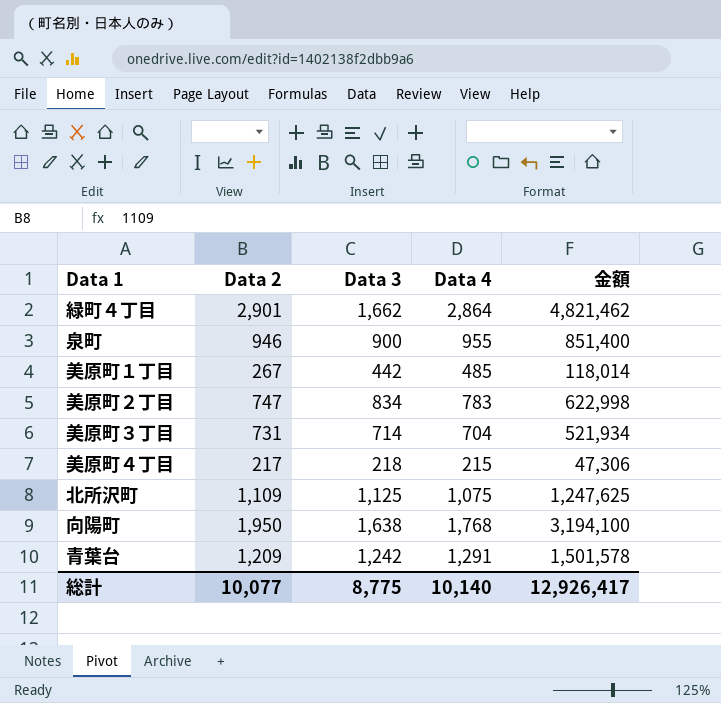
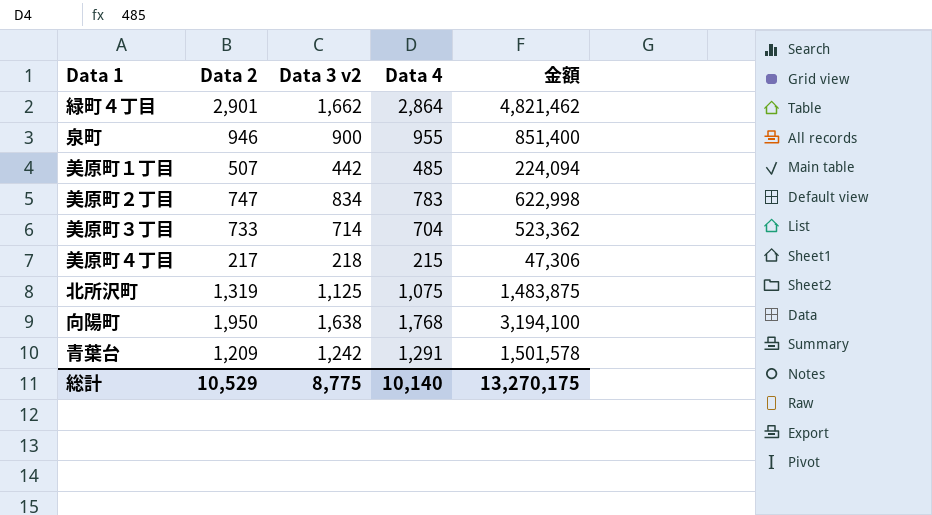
column name: Data 3 -> Data 3 v2
美原町１丁目 | Data 2: 267 -> 507
美原町１丁目 | 金額: 118,014 -> 224,094
美原町３丁目 | Data 2: 731 -> 733
美原町３丁目 | 金額: 521,934 -> 523,362
北所沢町 | Data 2: 1,109 -> 1,319
北所沢町 | 金額: 1,247,625 -> 1,483,875
総計 | Data 2: 10,077 -> 10,529
総計 | 金額: 12,926,417 -> 13,270,175

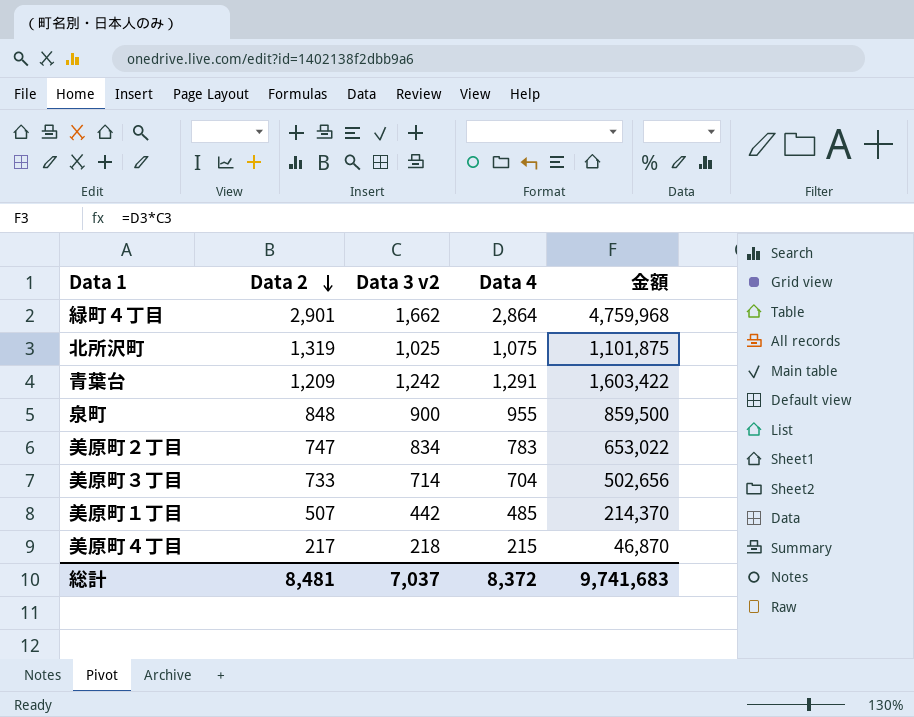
row order: none -> Data 2 descending
column 金額 | formula: [Data 2] * [Data 3 v2] -> [Data 3 v2] * [Data 4]
row 向陽町: 1,950 | 1,638 | 1,768 | 3,194,100 -> none
北所沢町 | Data 3 v2: 1,125 -> 1,025
泉町 | Data 2: 946 -> 848
総計 | Data 2: 10,529 -> 8,481
総計 | Data 3 v2: 8,775 -> 7,037
総計 | Data 4: 10,140 -> 8,372
総計 | 金額: 13,270,175 -> 9,741,683

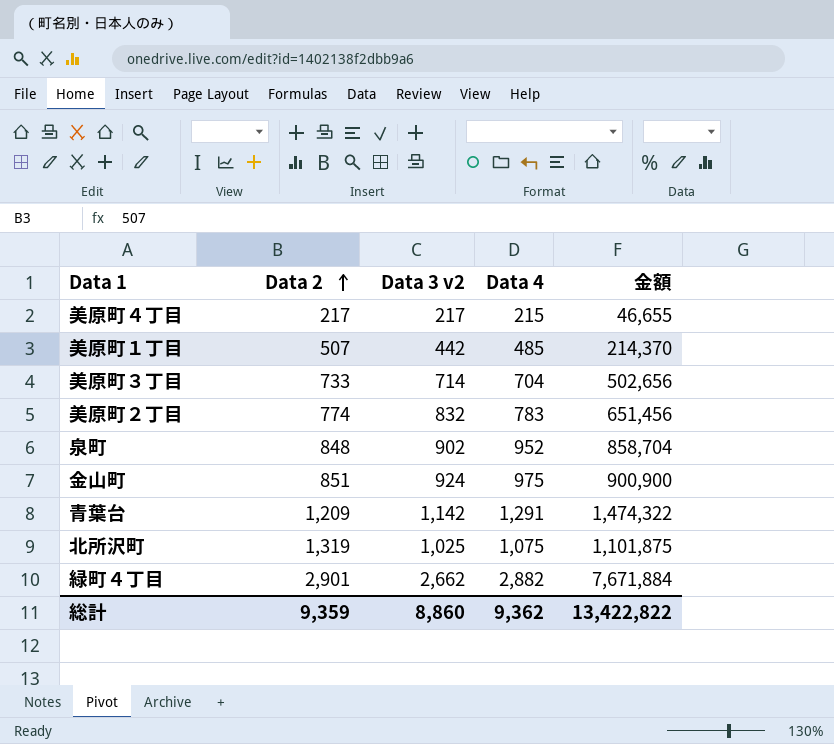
row order: Data 2 descending -> Data 2 ascending
美原町４丁目 | Data 3 v2: 218 -> 217
美原町４丁目 | 金額: 46,870 -> 46,655
美原町２丁目 | Data 2: 747 -> 774
美原町２丁目 | Data 3 v2: 834 -> 832
美原町２丁目 | 金額: 653,022 -> 651,456
泉町 | Data 3 v2: 900 -> 902
泉町 | Data 4: 955 -> 952
泉町 | 金額: 859,500 -> 858,704
row 金山町: none -> 851 | 924 | 975 | 900,900
青葉台 | Data 3 v2: 1,242 -> 1,142
青葉台 | 金額: 1,603,422 -> 1,474,322
緑町４丁目 | Data 3 v2: 1,662 -> 2,662
緑町４丁目 | Data 4: 2,864 -> 2,882
緑町４丁目 | 金額: 4,759,968 -> 7,671,884
総計 | Data 2: 8,481 -> 9,359
総計 | Data 3 v2: 7,037 -> 8,860
総計 | Data 4: 8,372 -> 9,362
総計 | 金額: 9,741,683 -> 13,422,822

